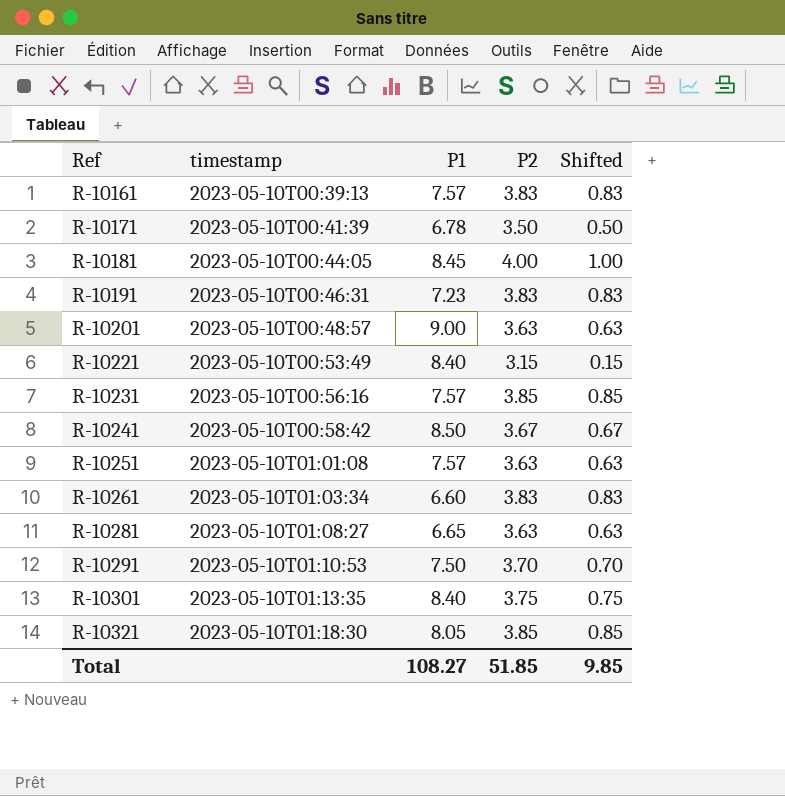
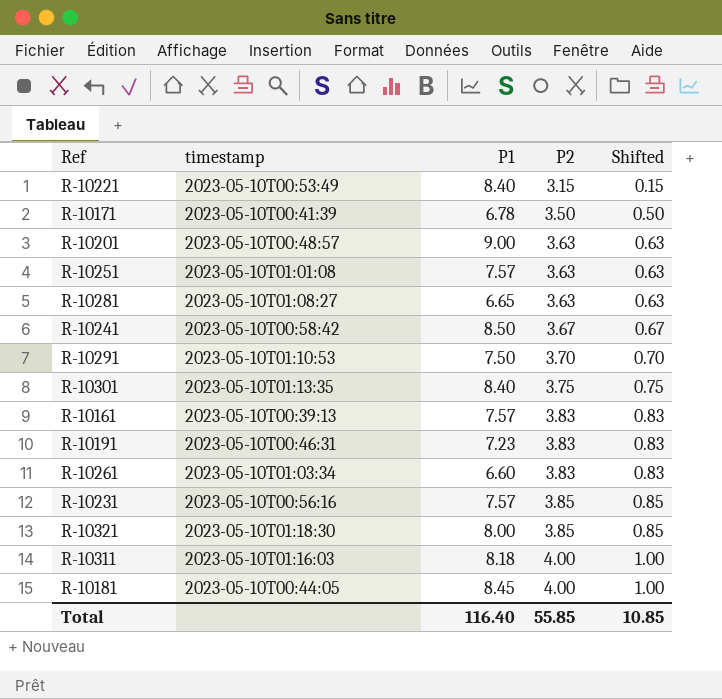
row order: Ref ascending -> P2 ascending
R-10321 | P1: 8.05 -> 8.00
row R-10311: none -> 2023-05-10T01:16:03 | 8.18 | 4.00 | 1.00
Total | P1: 108.27 -> 116.40
Total | P2: 51.85 -> 55.85
Total | Shifted: 9.85 -> 10.85

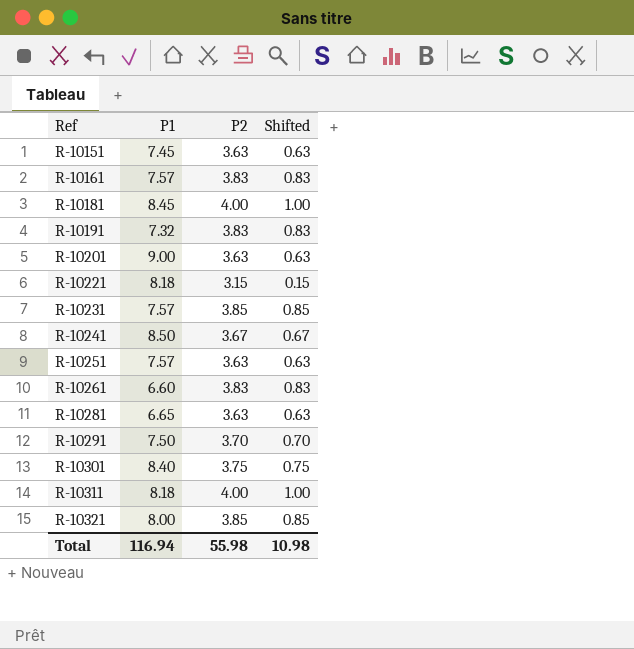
row order: P2 ascending -> Ref ascending
column timestamp | position: 2 -> none
row R-10171: 2023-05-10T00:41:39 | 6.78 | 3.50 | 0.50 -> none
row R-10151: none -> 7.45 | 3.63 | 0.63
R-10191 | P1: 7.23 -> 7.32
R-10221 | P1: 8.40 -> 8.18
Total | P1: 116.40 -> 116.94
Total | P2: 55.85 -> 55.98
Total | Shifted: 10.85 -> 10.98

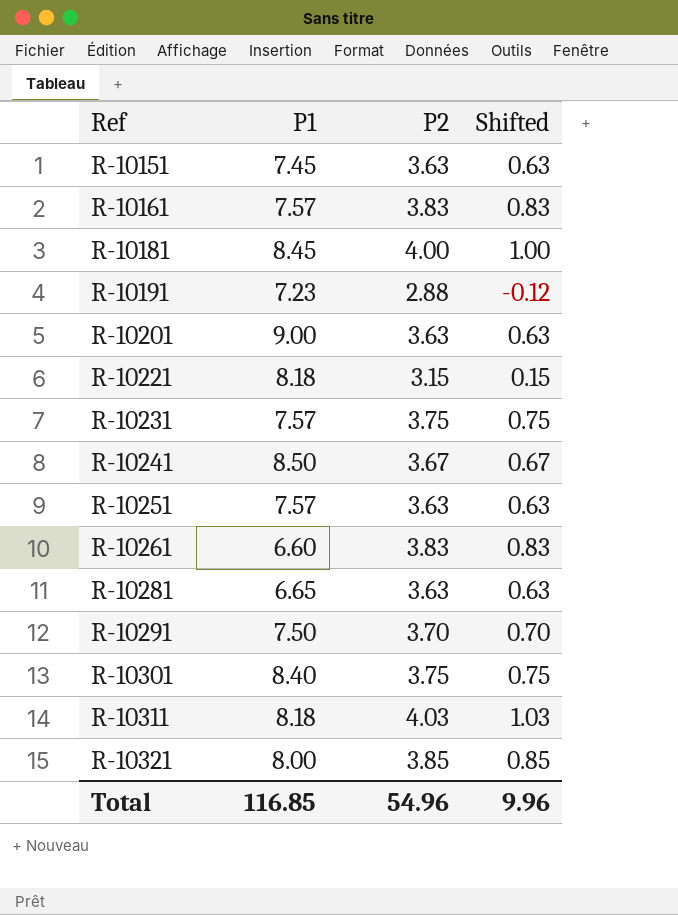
R-10191 | P1: 7.32 -> 7.23
R-10191 | P2: 3.83 -> 2.88
R-10191 | Shifted: 0.83 -> -0.12
R-10231 | P2: 3.85 -> 3.75
R-10231 | Shifted: 0.85 -> 0.75
R-10311 | P2: 4.00 -> 4.03
R-10311 | Shifted: 1.00 -> 1.03
Total | P1: 116.94 -> 116.85
Total | P2: 55.98 -> 54.96
Total | Shifted: 10.98 -> 9.96

